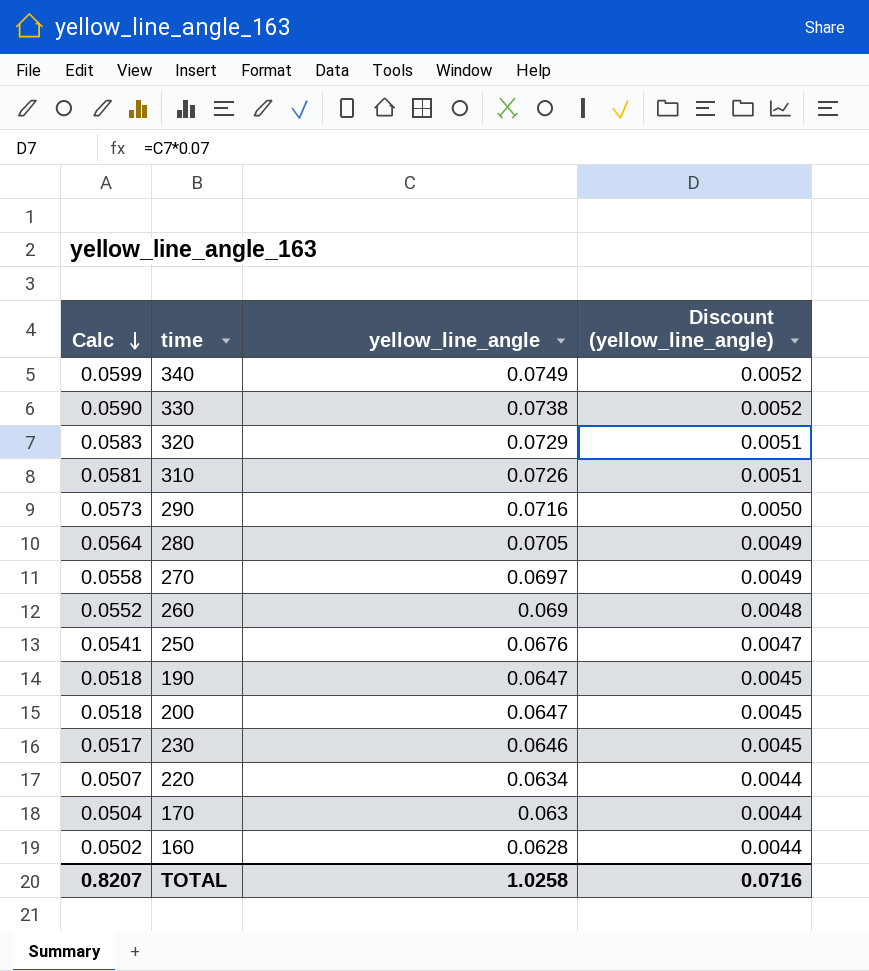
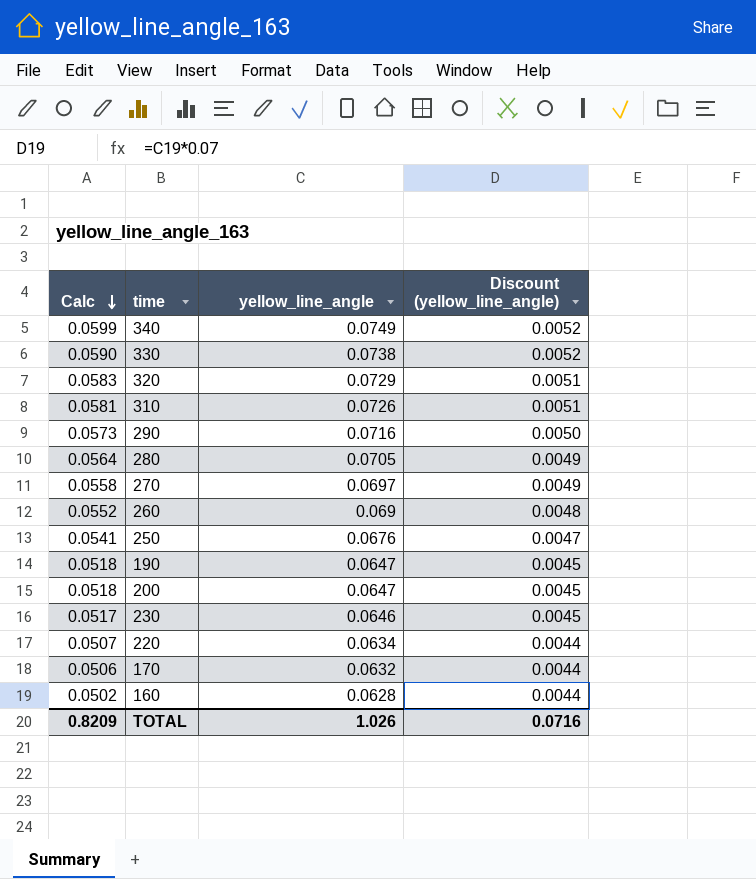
170 | Calc: 0.0504 -> 0.0506
170 | yellow_line_angle: 0.063 -> 0.0632
TOTAL | Calc: 0.8207 -> 0.8209
TOTAL | yellow_line_angle: 1.0258 -> 1.026

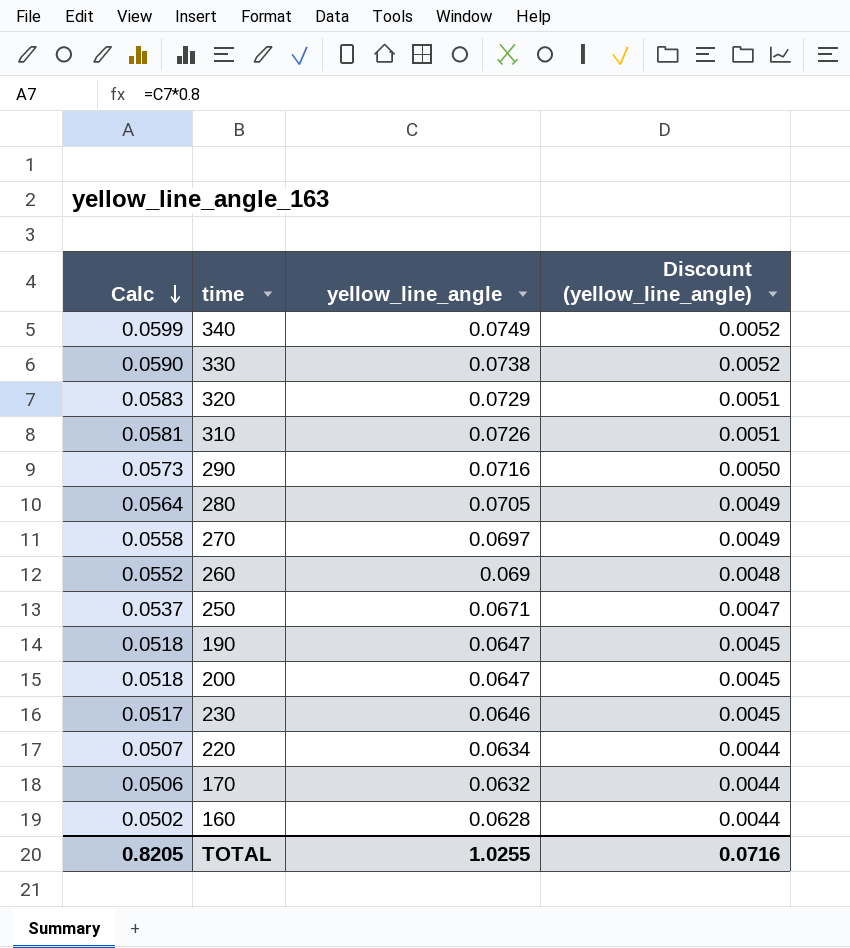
250 | Calc: 0.0541 -> 0.0537
250 | yellow_line_angle: 0.0676 -> 0.0671
TOTAL | Calc: 0.8209 -> 0.8205
TOTAL | yellow_line_angle: 1.026 -> 1.0255

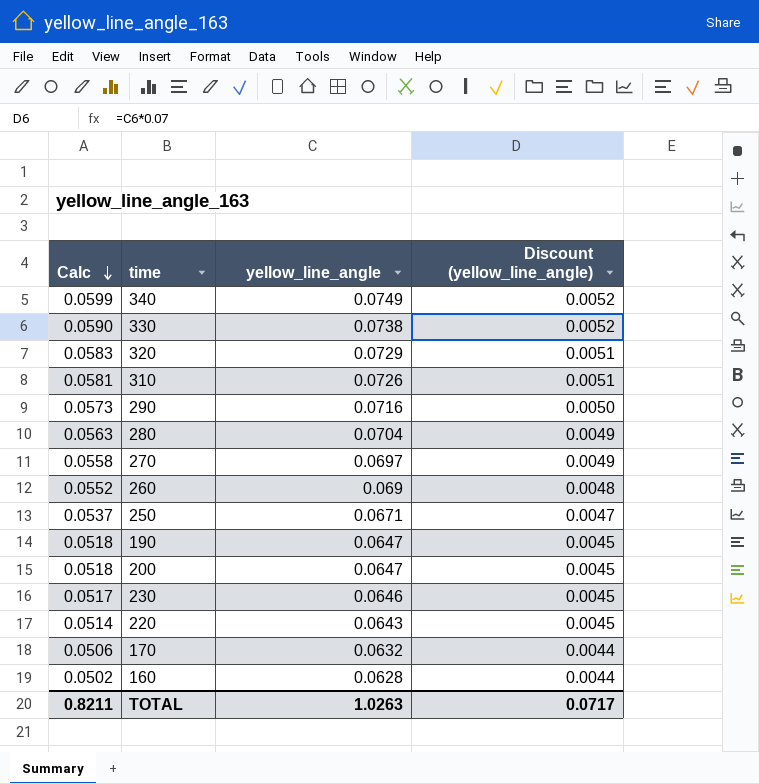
280 | Calc: 0.0564 -> 0.0563
280 | yellow_line_angle: 0.0705 -> 0.0704
220 | Calc: 0.0507 -> 0.0514
220 | yellow_line_angle: 0.0634 -> 0.0643
220 | Discount (yellow_line_angle): 0.0044 -> 0.0045
TOTAL | Calc: 0.8205 -> 0.8211
TOTAL | yellow_line_angle: 1.0255 -> 1.0263
TOTAL | Discount (yellow_line_angle): 0.0716 -> 0.0717

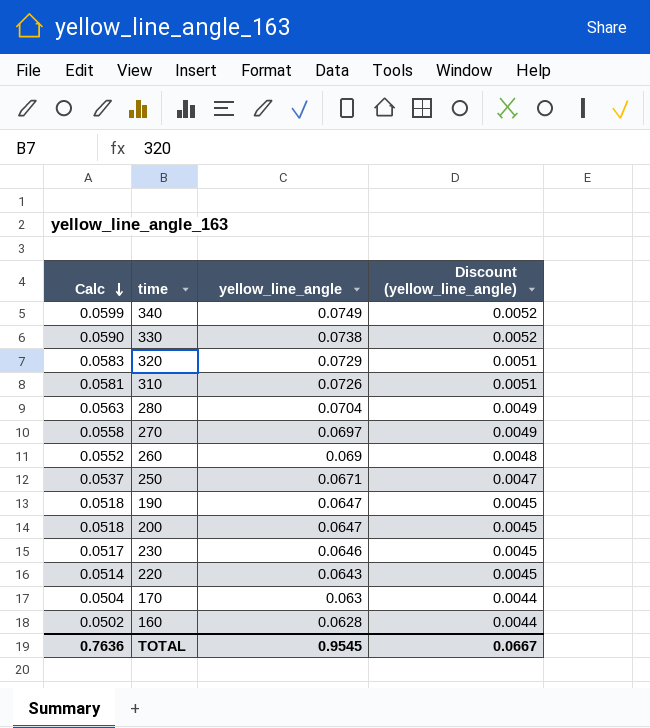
row 290: 0.0573 | 0.0716 | 0.0050 -> none
170 | Calc: 0.0506 -> 0.0504
170 | yellow_line_angle: 0.0632 -> 0.063
TOTAL | Calc: 0.8211 -> 0.7636
TOTAL | yellow_line_angle: 1.0263 -> 0.9545
TOTAL | Discount (yellow_line_angle): 0.0717 -> 0.0667

